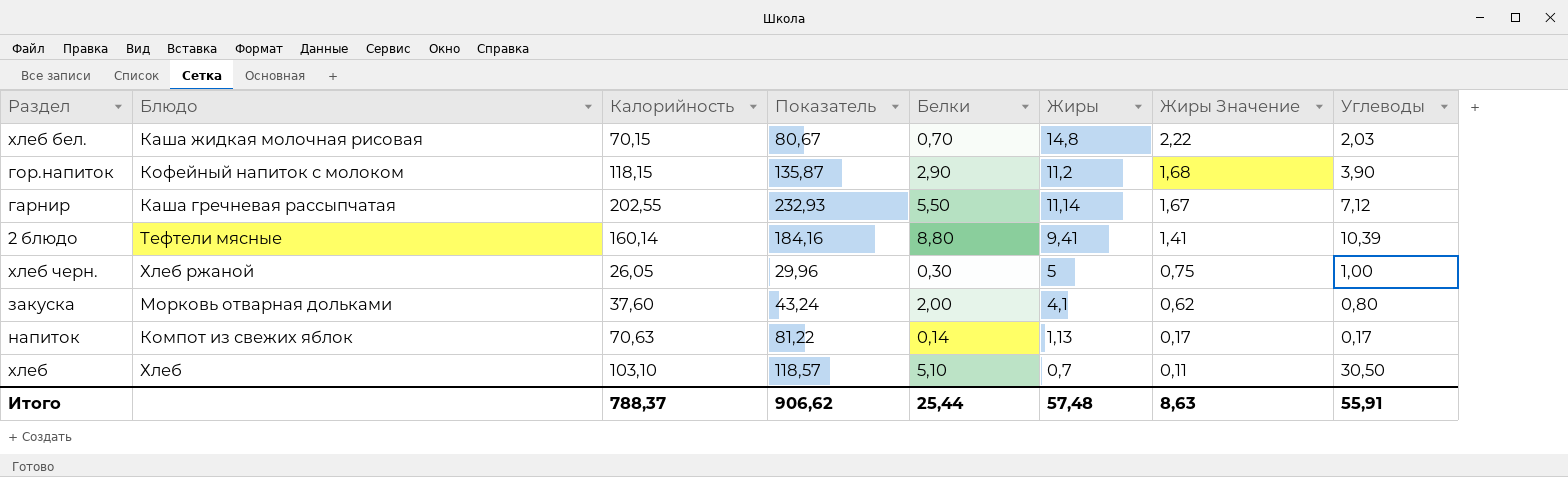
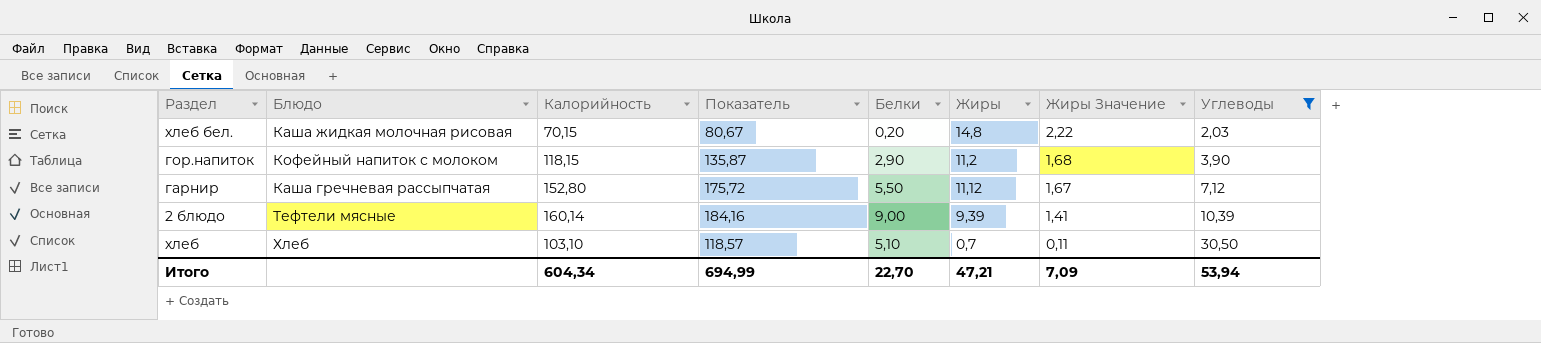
filter: none -> Углеводы >= 2,03
хлеб бел. | Белки: 0,70 -> 0,20
гарнир | Калорийность: 202,55 -> 152,80
гарнир | Показатель: 232,93 -> 175,72
гарнир | Жиры: 11,14 -> 11,12
2 блюдо | Белки: 8,80 -> 9,00
2 блюдо | Жиры: 9,41 -> 9,39
Итого | Калорийность: 788,37 -> 604,34
Итого | Показатель: 906,62 -> 694,99
Итого | Белки: 25,44 -> 22,70
Итого | Жиры: 57,48 -> 47,21
Итого | Жиры Значение: 8,63 -> 7,09
Итого | Углеводы: 55,91 -> 53,94

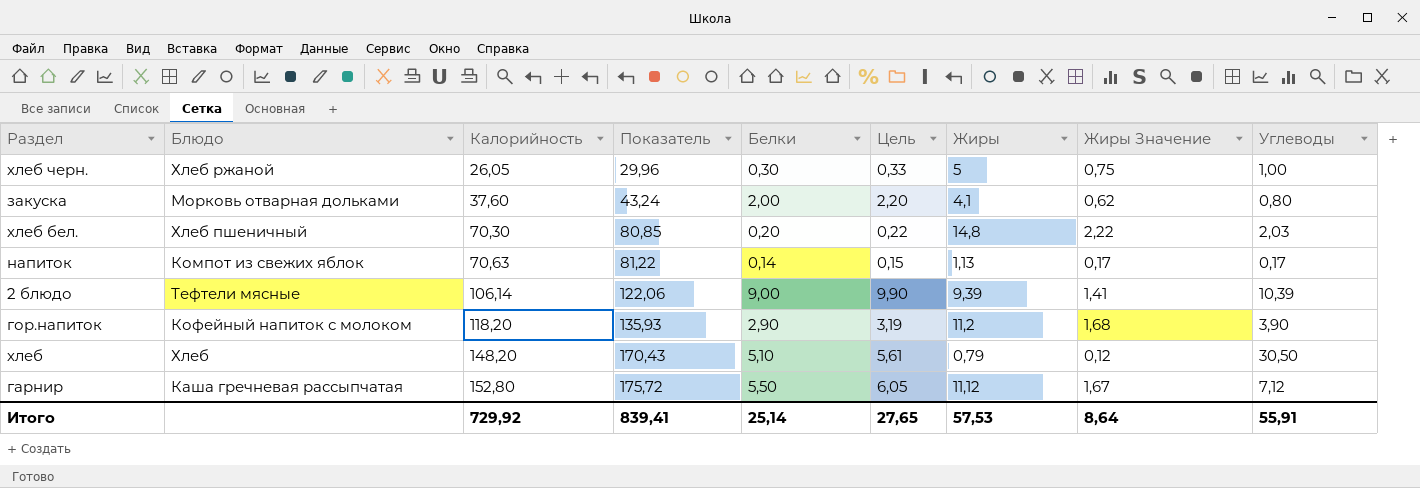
filter: Углеводы >= 2,03 -> none
row order: Жиры descending -> Калорийность ascending
column Цель | formula: none -> [Белки] * 1,1
хлеб бел. | Блюдо: Каша жидкая молочная рисовая -> Хлеб пшеничный
хлеб бел. | Калорийность: 70,15 -> 70,30
хлеб бел. | Показатель: 80,67 -> 80,85
2 блюдо | Калорийность: 160,14 -> 106,14
2 блюдо | Показатель: 184,16 -> 122,06
гор.напиток | Калорийность: 118,15 -> 118,20
гор.напиток | Показатель: 135,87 -> 135,93
хлеб | Калорийность: 103,10 -> 148,20
хлеб | Показатель: 118,57 -> 170,43
хлеб | Жиры: 0,7 -> 0,79
хлеб | Жиры Значение: 0,11 -> 0,12
Итого | Калорийность: 604,34 -> 729,92
Итого | Показатель: 694,99 -> 839,41
Итого | Белки: 22,70 -> 25,14
Итого | Жиры: 47,21 -> 57,53
Итого | Жиры Значение: 7,09 -> 8,64
Итого | Углеводы: 53,94 -> 55,91

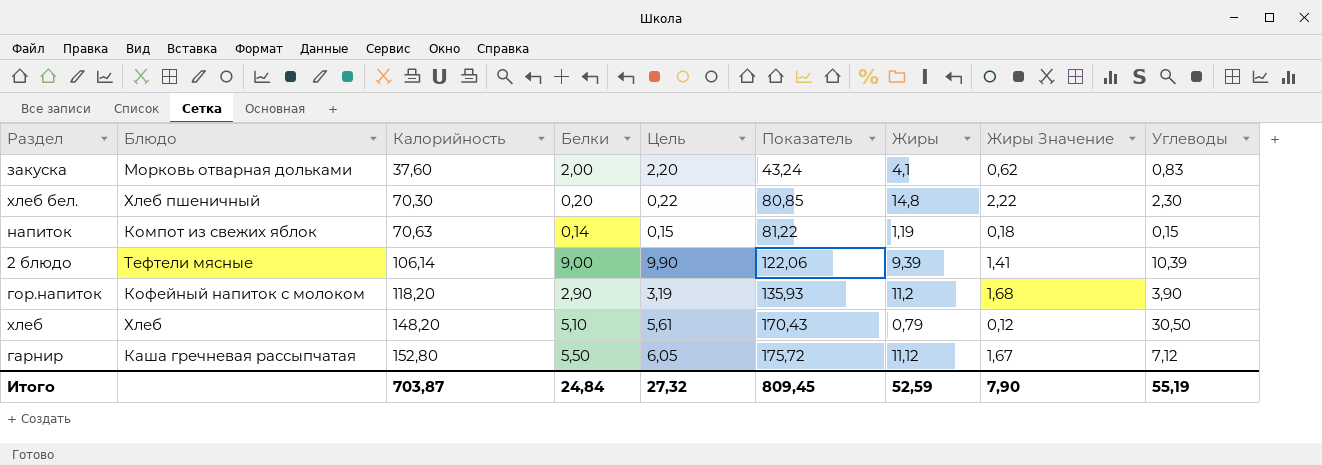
column Показатель | position: 4 -> 6
row хлеб черн.: Хлеб ржаной | 26,05 | 29,96 | 0,30 | 0,33 | 5 | 0,75 | 1,00 -> none
закуска | Углеводы: 0,80 -> 0,83
хлеб бел. | Углеводы: 2,03 -> 2,30
напиток | Жиры: 1,13 -> 1,19
напиток | Жиры Значение: 0,17 -> 0,18
напиток | Углеводы: 0,17 -> 0,15
Итого | Калорийность: 729,92 -> 703,87
Итого | Белки: 25,14 -> 24,84
Итого | Цель: 27,65 -> 27,32
Итого | Показатель: 839,41 -> 809,45
Итого | Жиры: 57,53 -> 52,59
Итого | Жиры Значение: 8,64 -> 7,90
Итого | Углеводы: 55,91 -> 55,19

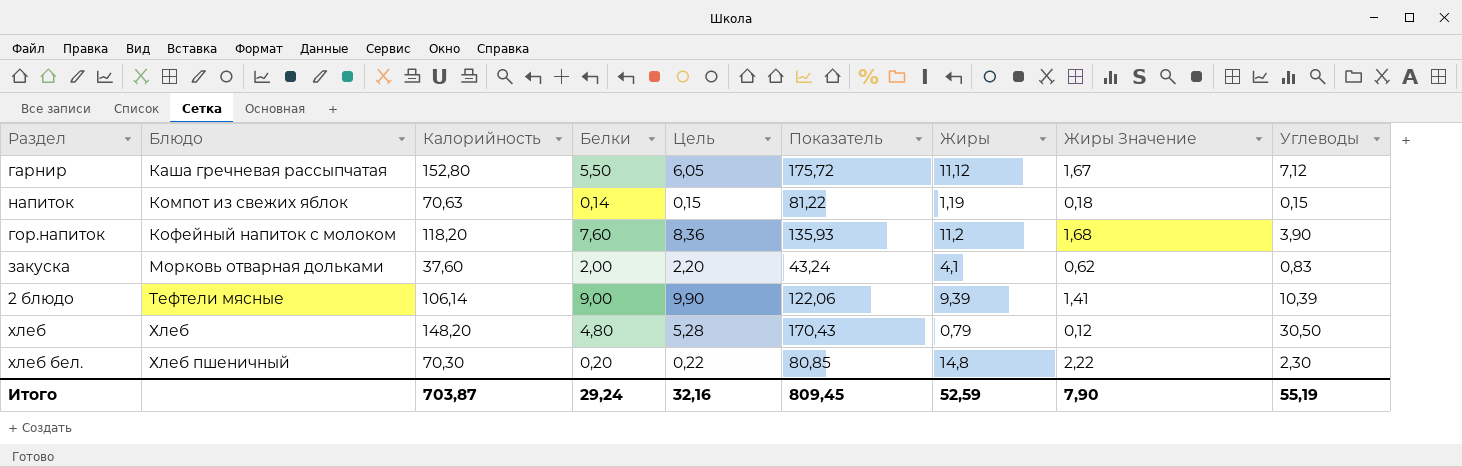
row order: Калорийность ascending -> Блюдо ascending
гор.напиток | Белки: 2,90 -> 7,60
гор.напиток | Цель: 3,19 -> 8,36
хлеб | Белки: 5,10 -> 4,80
хлеб | Цель: 5,61 -> 5,28
Итого | Белки: 24,84 -> 29,24
Итого | Цель: 27,32 -> 32,16

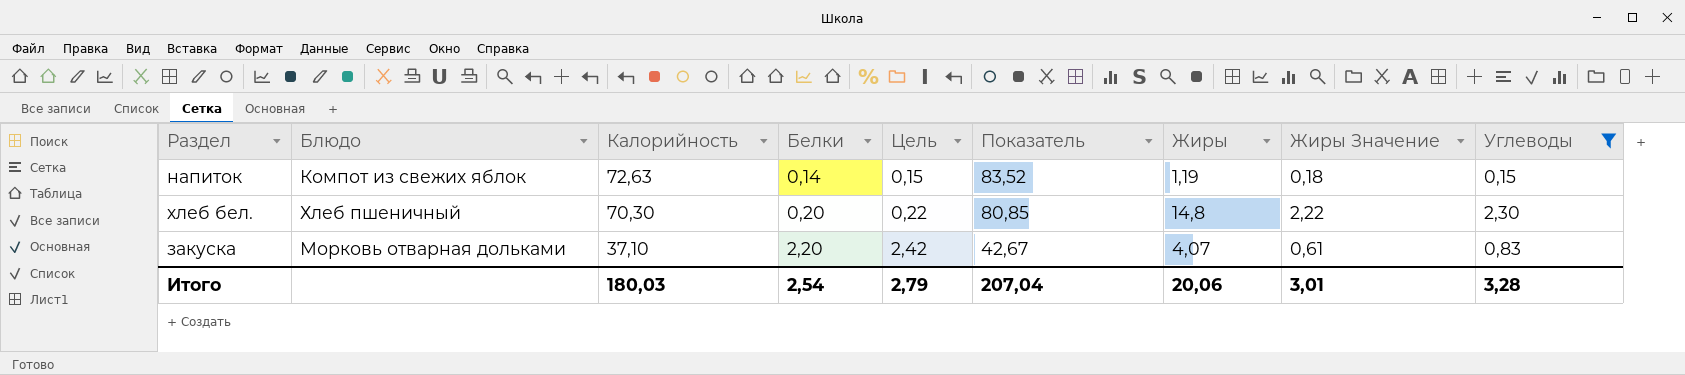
filter: none -> Углеводы <= 2,30
row order: Блюдо ascending -> Калорийность descending
напиток | Калорийность: 70,63 -> 72,63
напиток | Показатель: 81,22 -> 83,52
закуска | Калорийность: 37,60 -> 37,10
закуска | Белки: 2,00 -> 2,20
закуска | Цель: 2,20 -> 2,42
закуска | Показатель: 43,24 -> 42,67
закуска | Жиры: 4,1 -> 4,07
закуска | Жиры Значение: 0,62 -> 0,61
Итого | Калорийность: 703,87 -> 180,03
Итого | Белки: 29,24 -> 2,54
Итого | Цель: 32,16 -> 2,79
Итого | Показатель: 809,45 -> 207,04
Итого | Жиры: 52,59 -> 20,06
Итого | Жиры Значение: 7,90 -> 3,01
Итого | Углеводы: 55,19 -> 3,28

